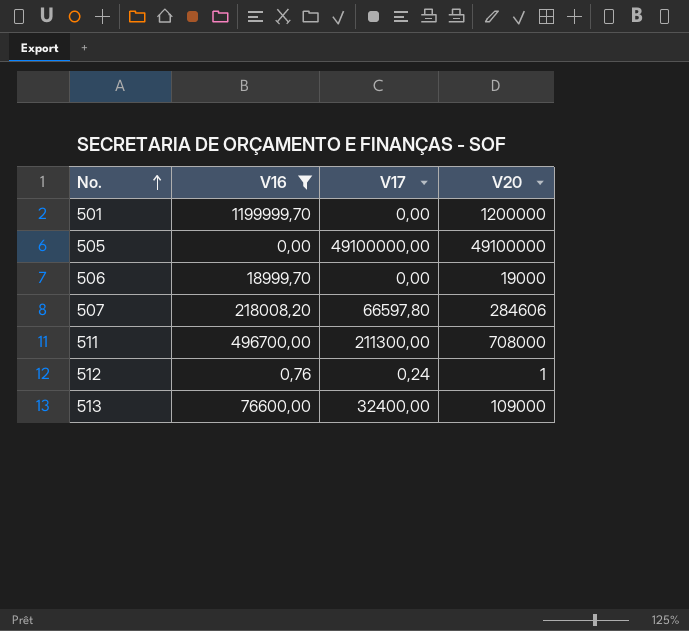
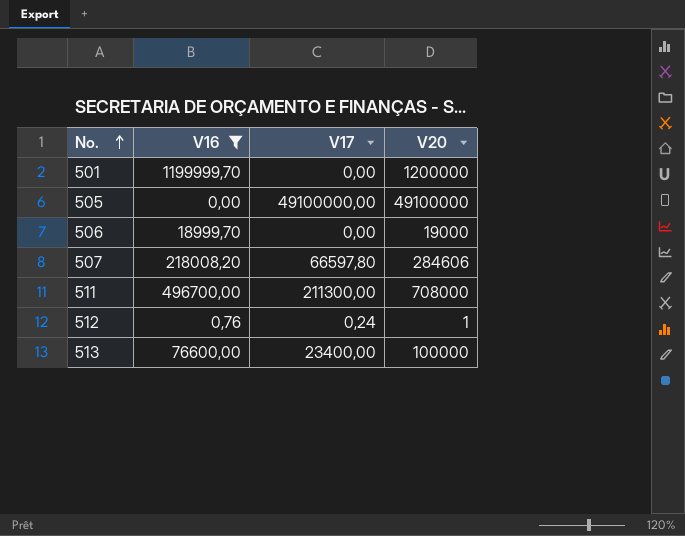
513 | V17: 32400,00 -> 23400,00
513 | V20: 109000 -> 100000

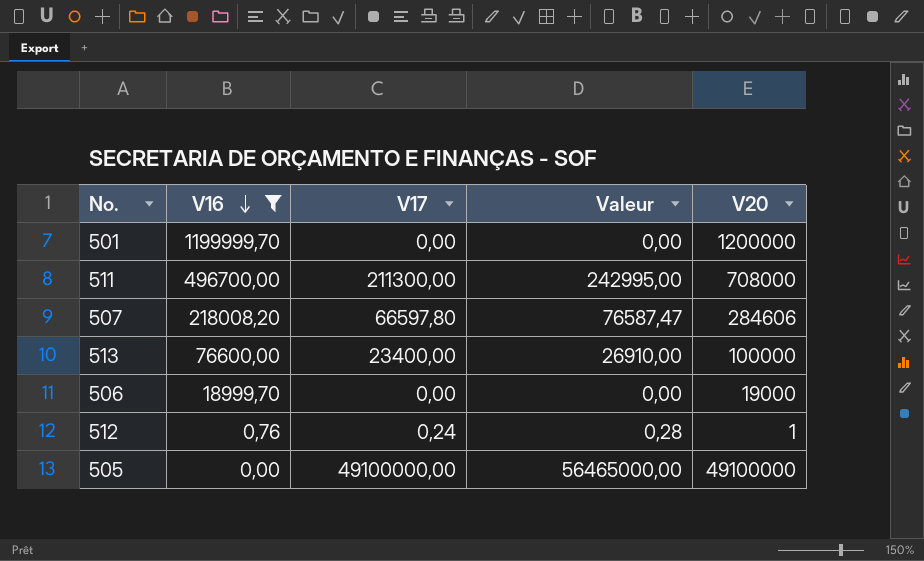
row order: No. ascending -> V16 descending
column Valeur | formula: none -> [V17] * 1,15

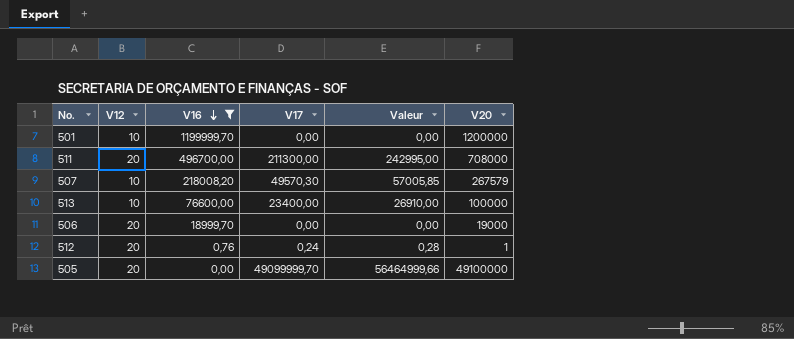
column V12 | position: none -> 2
507 | V17: 66597,80 -> 49570,30
507 | Valeur: 76587,47 -> 57005,85
507 | V20: 284606 -> 267579
505 | V17: 49100000,00 -> 49099999,70
505 | Valeur: 56465000,00 -> 56464999,66

